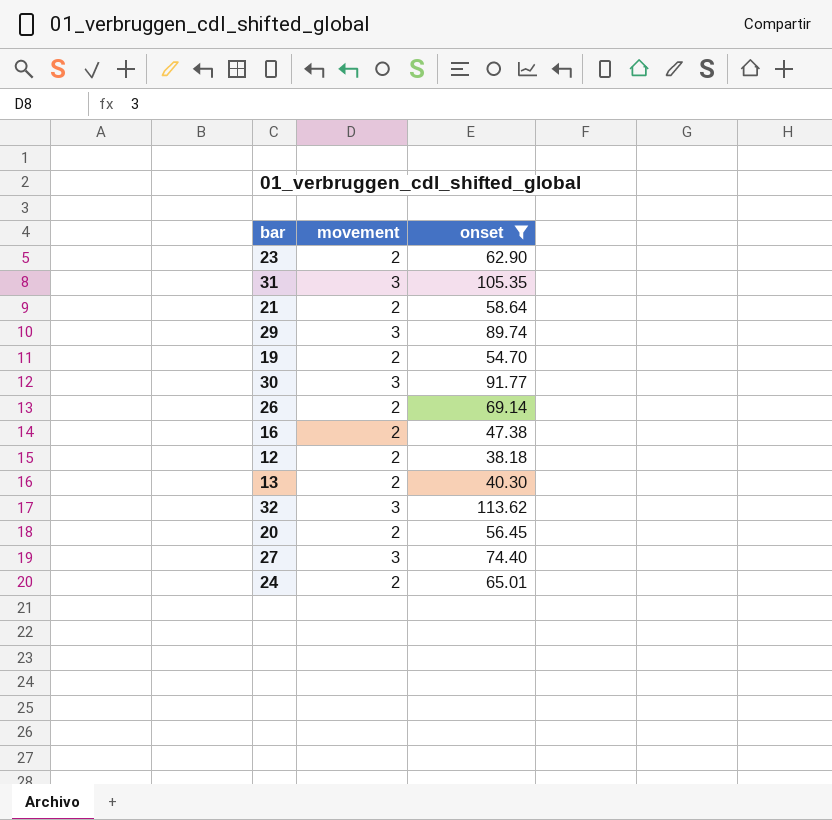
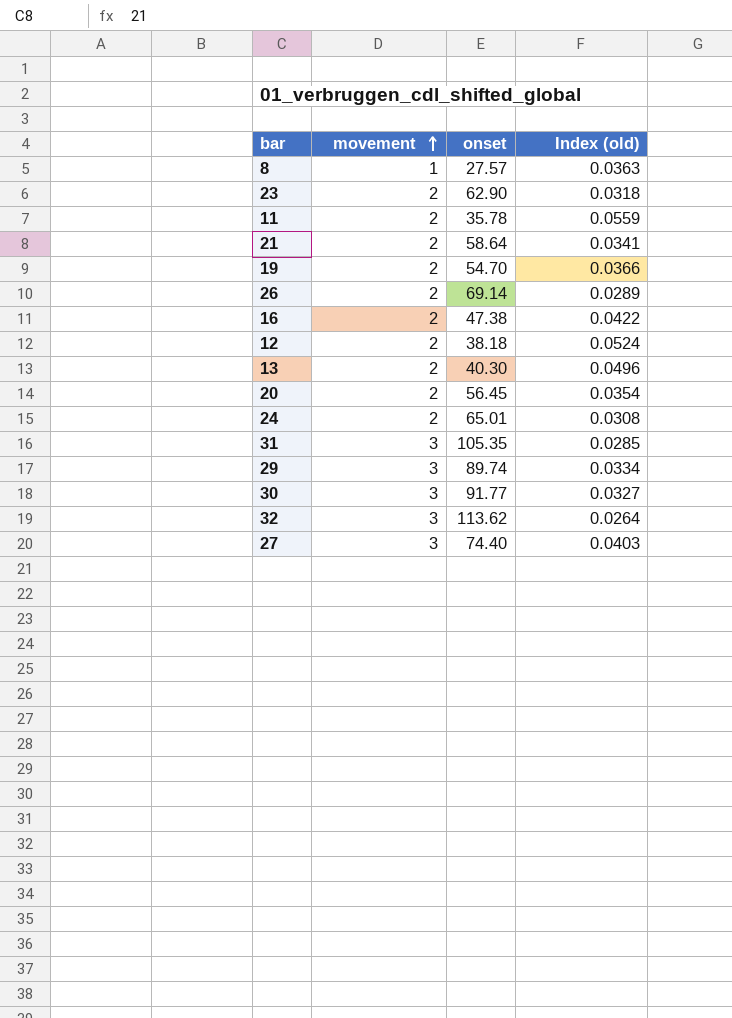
filter: onset >= 38.18 -> none
row order: none -> movement ascending
column Index (old) | formula: none -> [movement] / [onset]

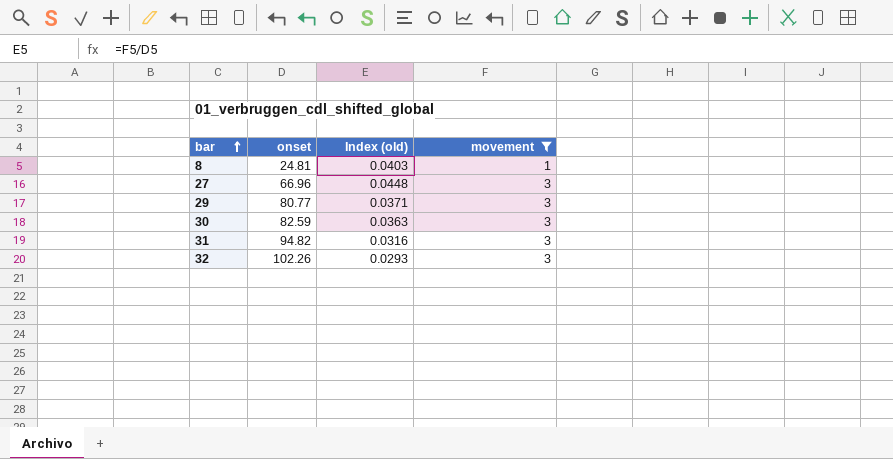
filter: none -> movement != 2
row order: movement ascending -> bar ascending
column movement | position: 2 -> 4
8 | onset: 27.57 -> 24.81
8 | Index (old): 0.0363 -> 0.0403
27 | onset: 74.40 -> 66.96
27 | Index (old): 0.0403 -> 0.0448
29 | onset: 89.74 -> 80.77
29 | Index (old): 0.0334 -> 0.0371
30 | onset: 91.77 -> 82.59
30 | Index (old): 0.0327 -> 0.0363
31 | onset: 105.35 -> 94.82
31 | Index (old): 0.0285 -> 0.0316
32 | onset: 113.62 -> 102.26
32 | Index (old): 0.0264 -> 0.0293

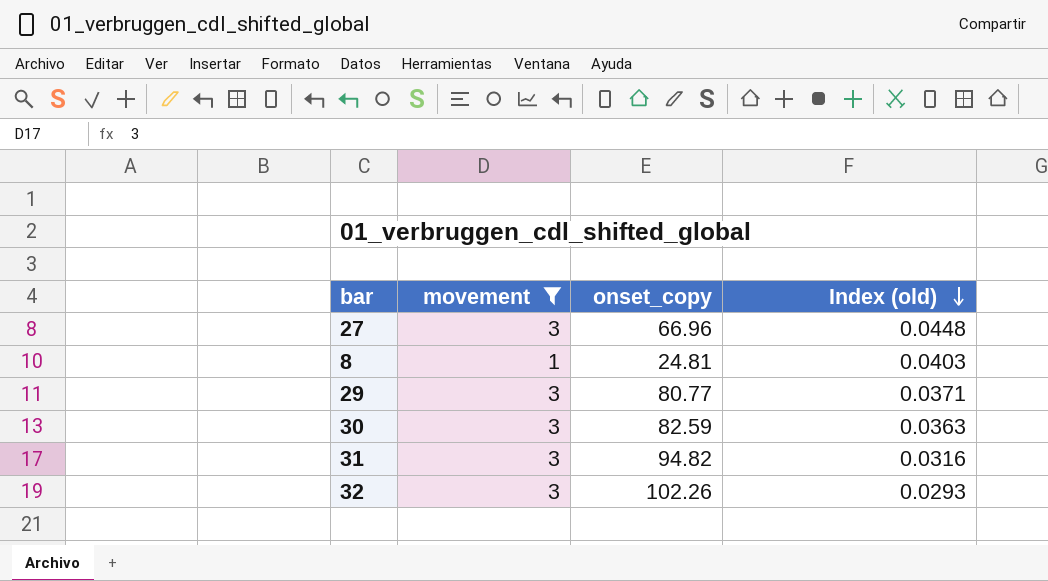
row order: bar ascending -> Index (old) descending
column movement | position: 4 -> 2
column name: onset -> onset_copy

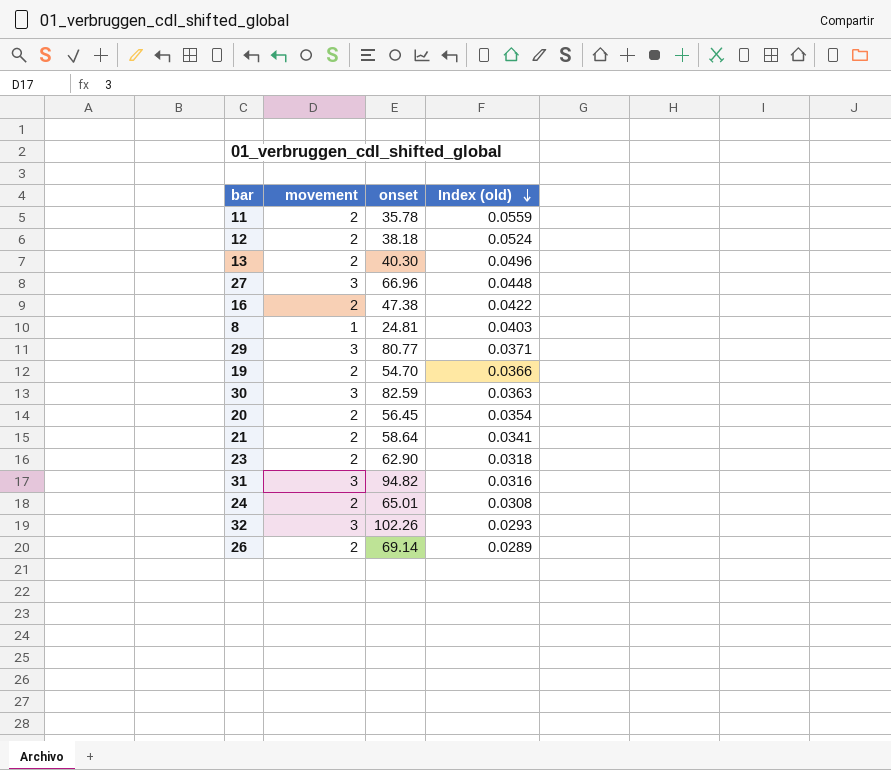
filter: movement != 2 -> none
column name: onset_copy -> onset

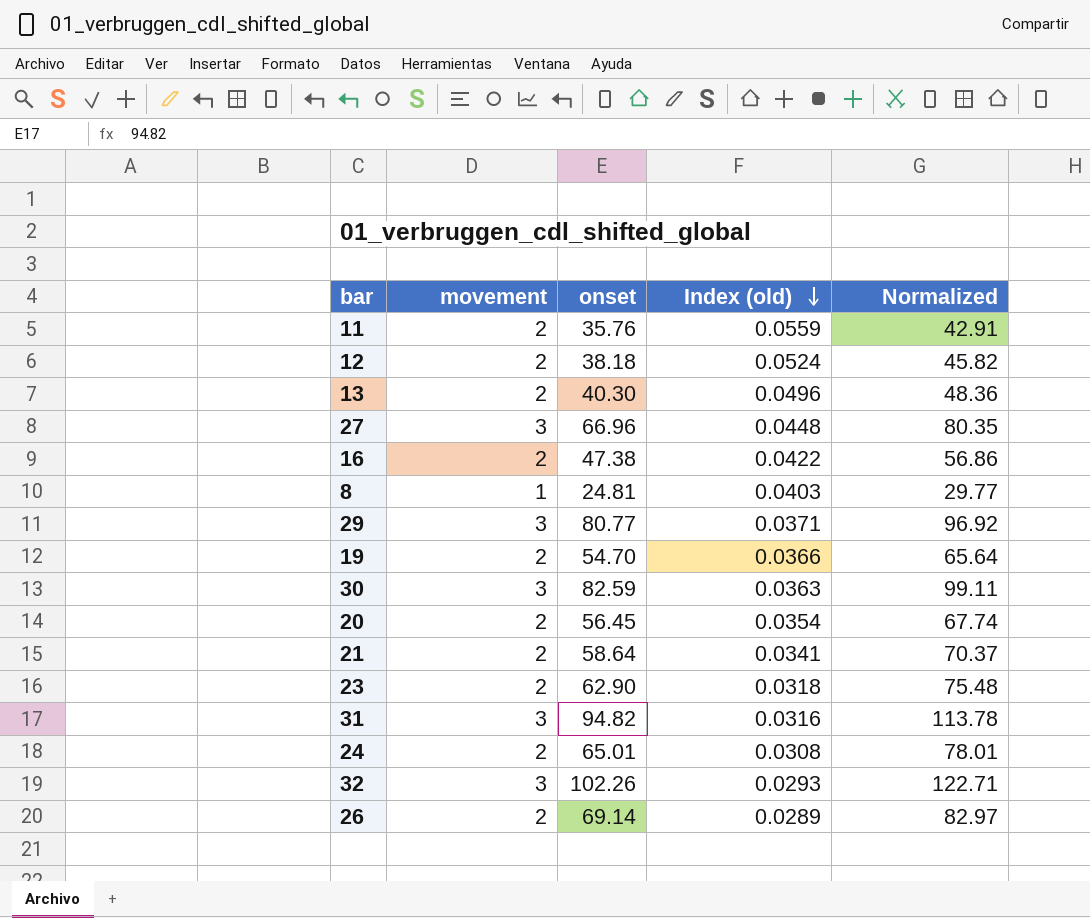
column Normalized | formula: none -> [onset] * 1.2
11 | onset: 35.78 -> 35.76

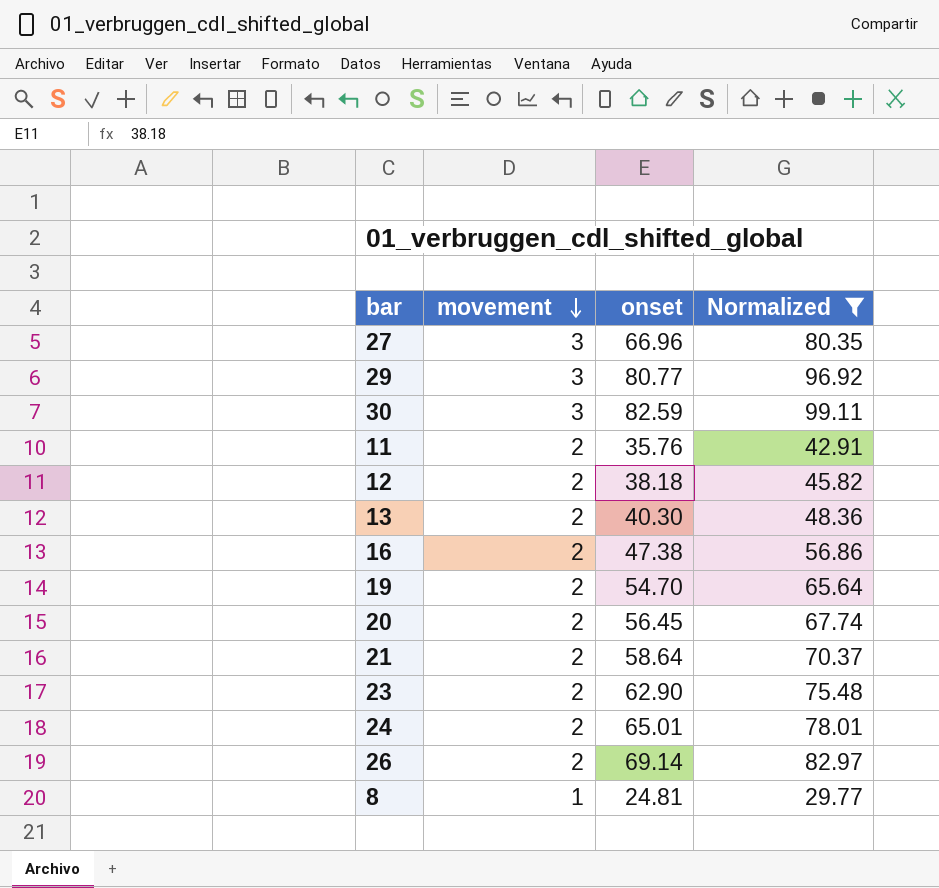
filter: none -> Normalized <= 99.11
row order: Index (old) descending -> movement descending
column Index (old) | formula: [movement] / [onset] -> none

